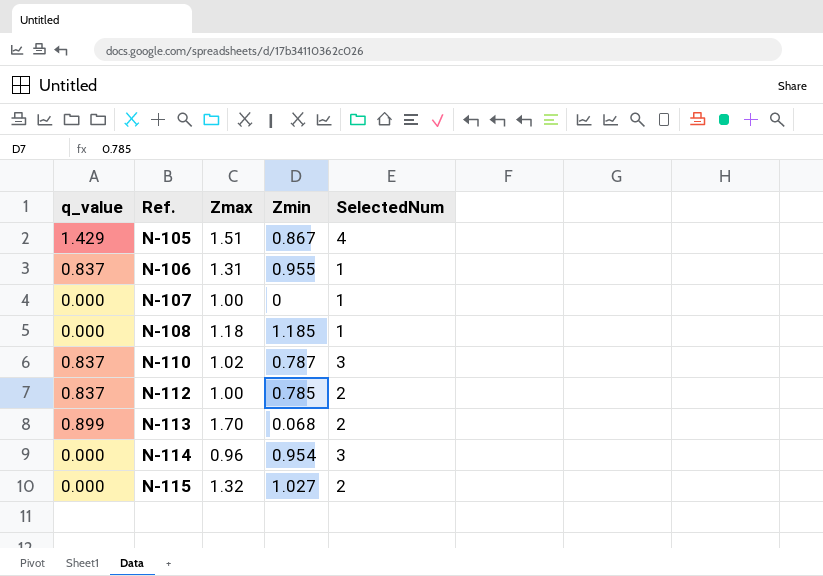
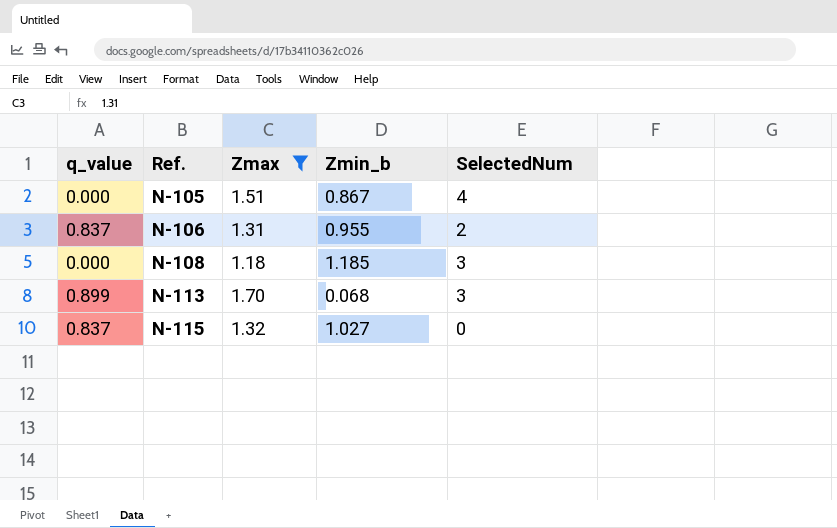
filter: none -> Zmax >= 1.18
column name: Zmin -> Zmin_b
N-105 | q_value: 1.429 -> 0.000
N-106 | SelectedNum: 1 -> 2
N-108 | SelectedNum: 1 -> 3
N-113 | SelectedNum: 2 -> 3
N-115 | q_value: 0.000 -> 0.837
N-115 | SelectedNum: 2 -> 0

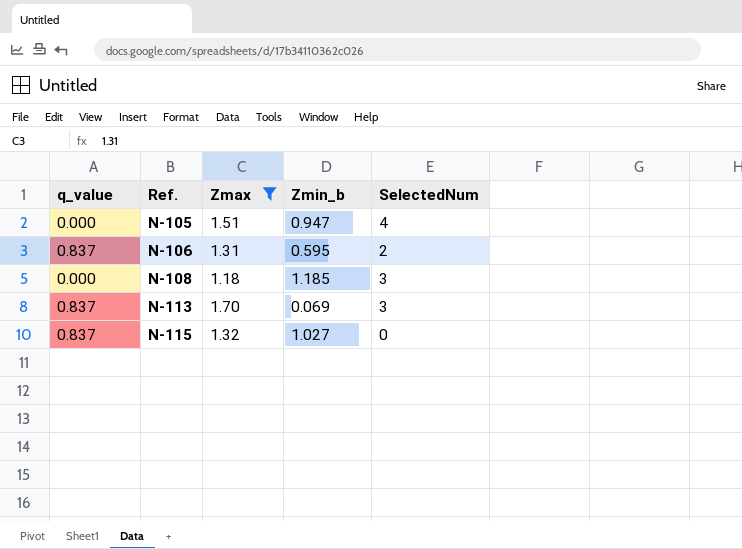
N-105 | Zmin_b: 0.867 -> 0.947
N-106 | Zmin_b: 0.955 -> 0.595
N-113 | q_value: 0.899 -> 0.837
N-113 | Zmin_b: 0.068 -> 0.069

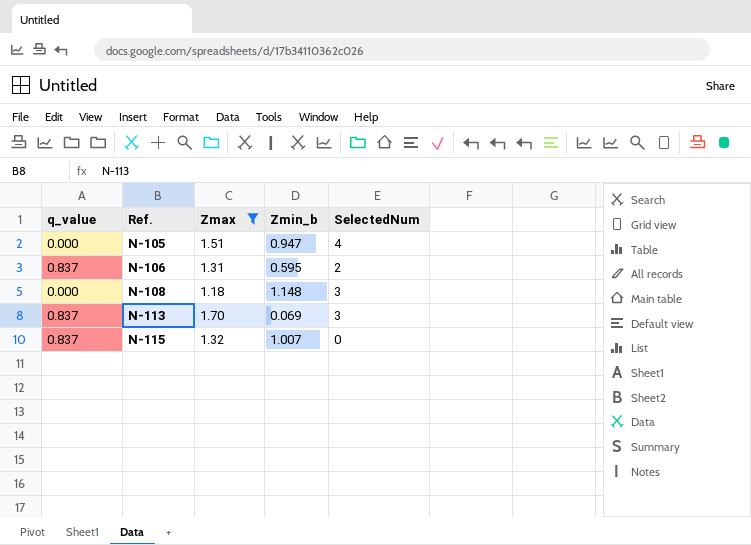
N-108 | Zmin_b: 1.185 -> 1.148
N-115 | Zmin_b: 1.027 -> 1.007

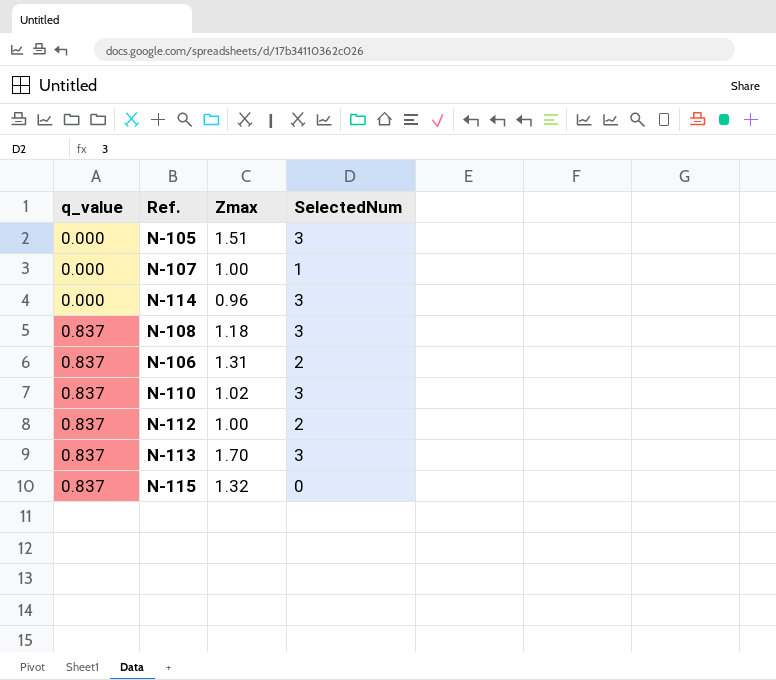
filter: Zmax >= 1.18 -> none
row order: Ref. ascending -> q_value ascending
column Zmin_b | position: 4 -> none
N-105 | SelectedNum: 4 -> 3
N-108 | q_value: 0.000 -> 0.837

